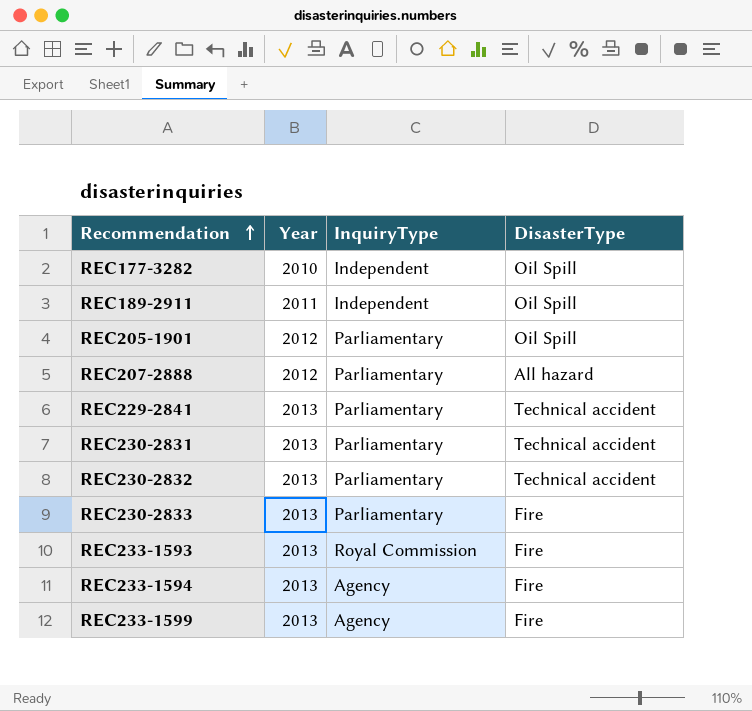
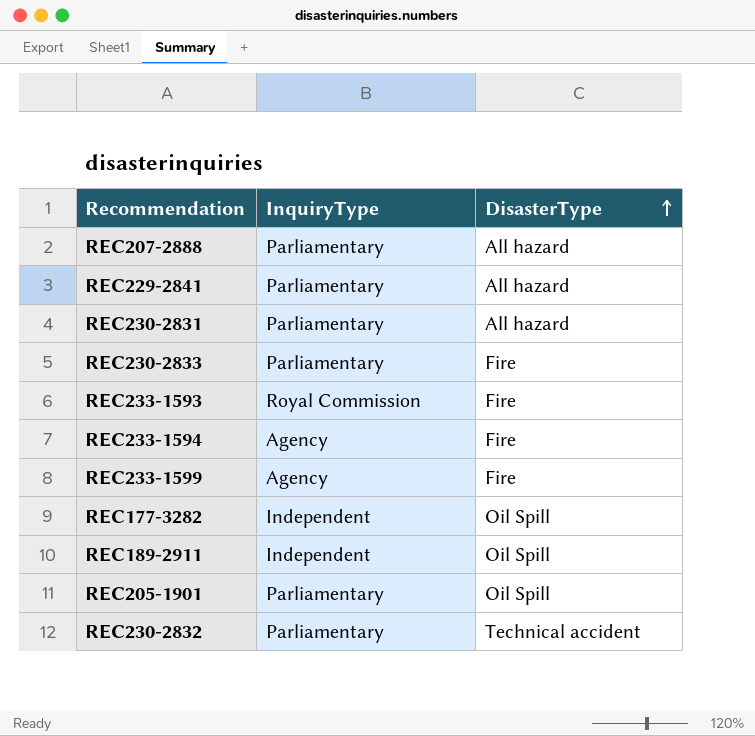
row order: Recommendation ascending -> DisasterType ascending
column Year | position: 2 -> none
REC229-2841 | DisasterType: Technical accident -> All hazard
REC230-2831 | DisasterType: Technical accident -> All hazard

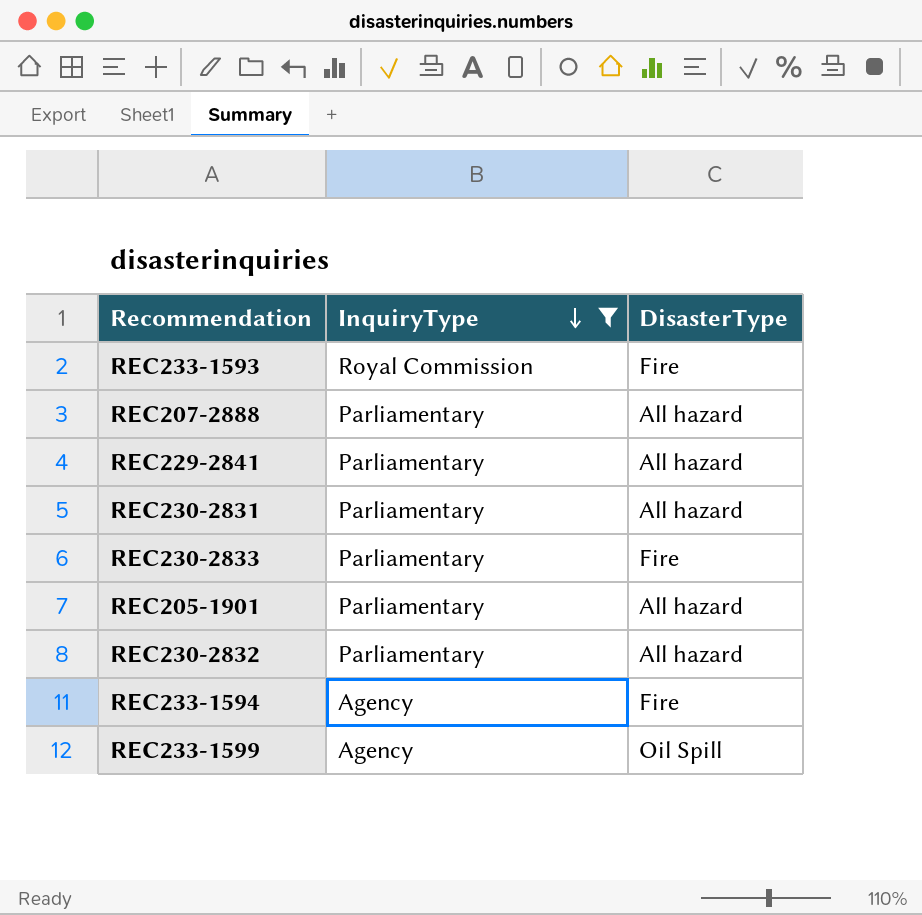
filter: none -> InquiryType != Independent
row order: DisasterType ascending -> InquiryType descending
REC205-1901 | DisasterType: Oil Spill -> All hazard
REC230-2832 | DisasterType: Technical accident -> All hazard
REC233-1599 | DisasterType: Fire -> Oil Spill

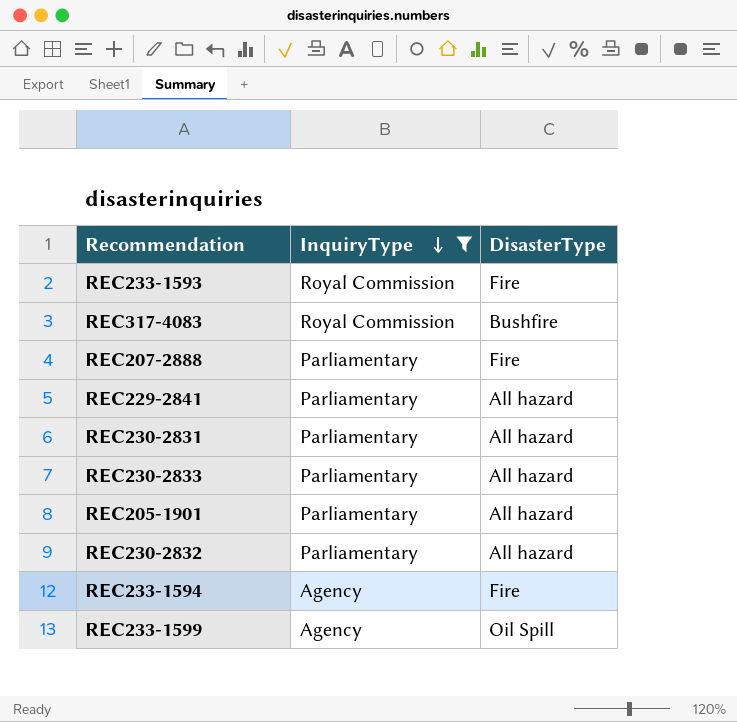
row REC317-4083: none -> Royal Commission | Bushfire
REC207-2888 | DisasterType: All hazard -> Fire
REC230-2833 | DisasterType: Fire -> All hazard

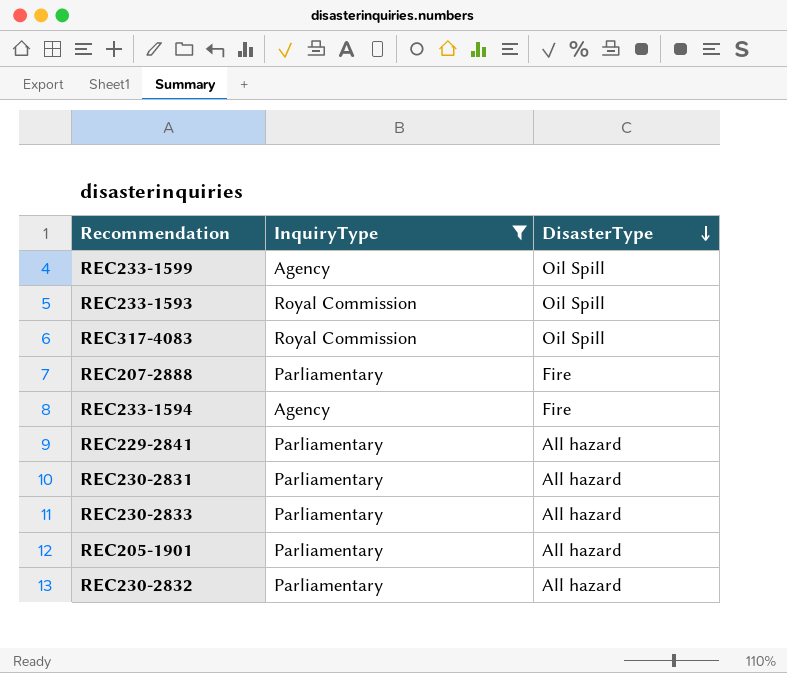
row order: InquiryType descending -> DisasterType descending
REC233-1593 | DisasterType: Fire -> Oil Spill
REC317-4083 | DisasterType: Bushfire -> Oil Spill

